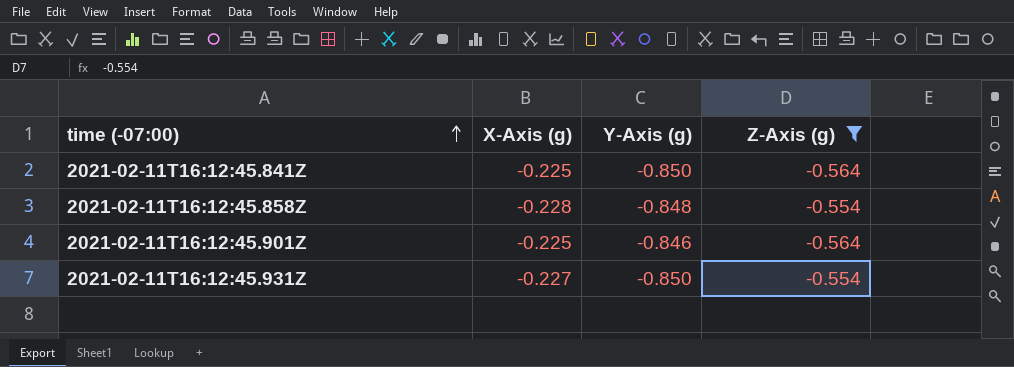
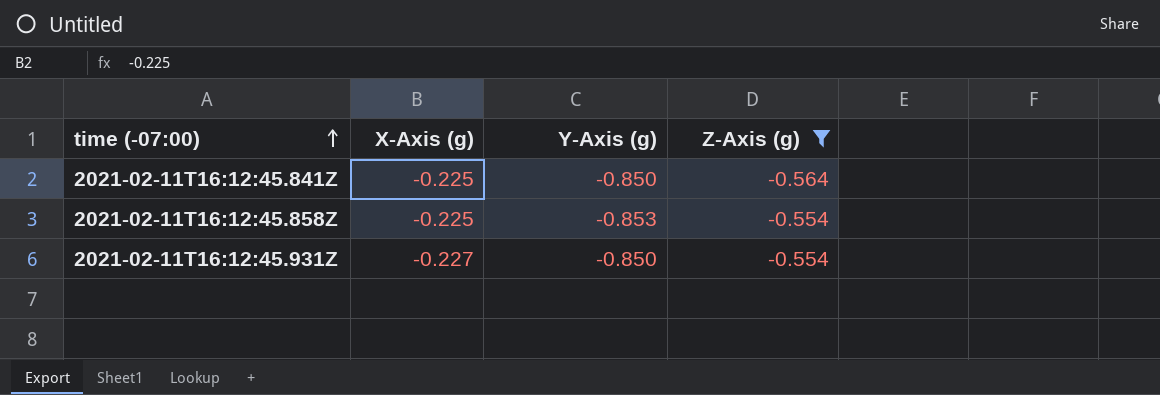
row 2021-02-11T16:12:45.901Z: -0.225 | -0.846 | -0.564 -> none
2021-02-11T16:12:45.858Z | X-Axis (g): -0.228 -> -0.225
2021-02-11T16:12:45.858Z | Y-Axis (g): -0.848 -> -0.853

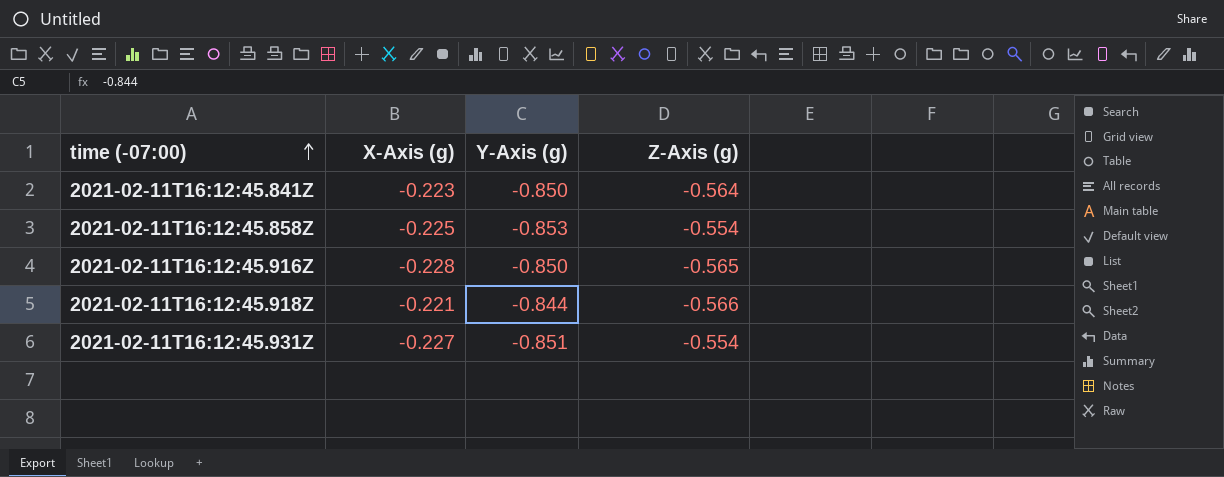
filter: Z-Axis (g) >= -0.564 -> none
2021-02-11T16:12:45.841Z | X-Axis (g): -0.225 -> -0.223
2021-02-11T16:12:45.931Z | Y-Axis (g): -0.850 -> -0.851

